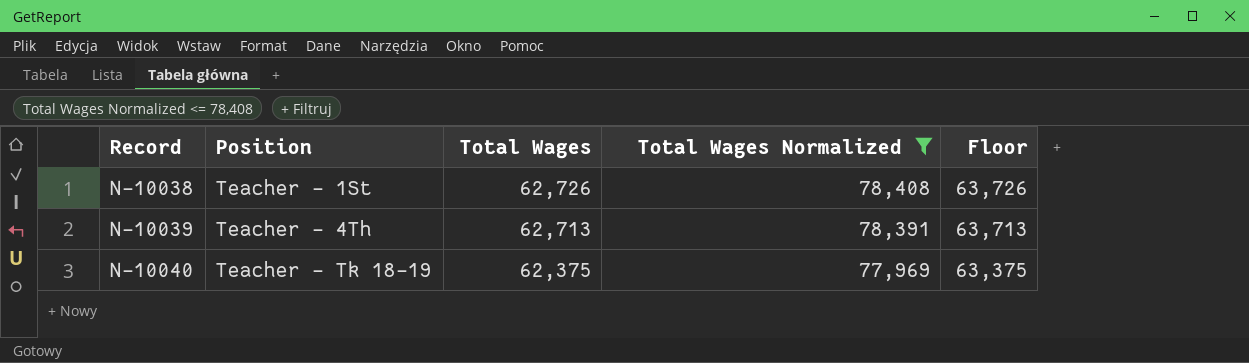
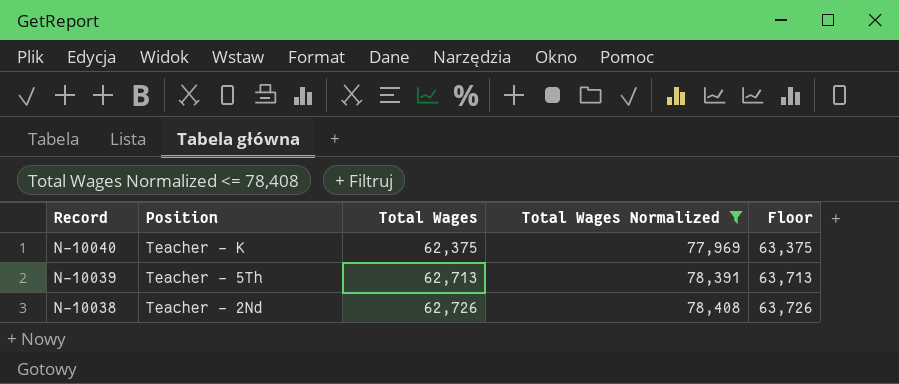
row order: Record ascending -> Record descending
N-10040 | Position: Teacher - Tk 18-19 -> Teacher - K
N-10039 | Position: Teacher - 4Th -> Teacher - 5Th
N-10038 | Position: Teacher - 1St -> Teacher - 2Nd

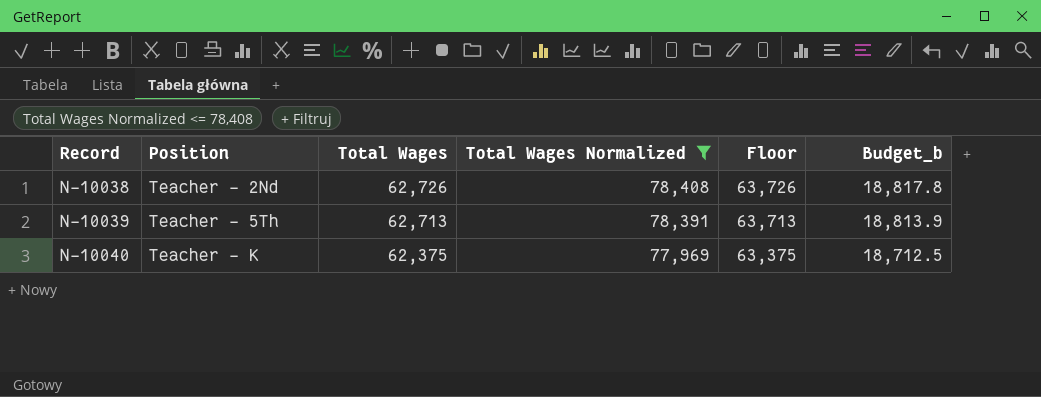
row order: Record descending -> Record ascending
column Budget_b | formula: none -> [Total Wages] * 0.3

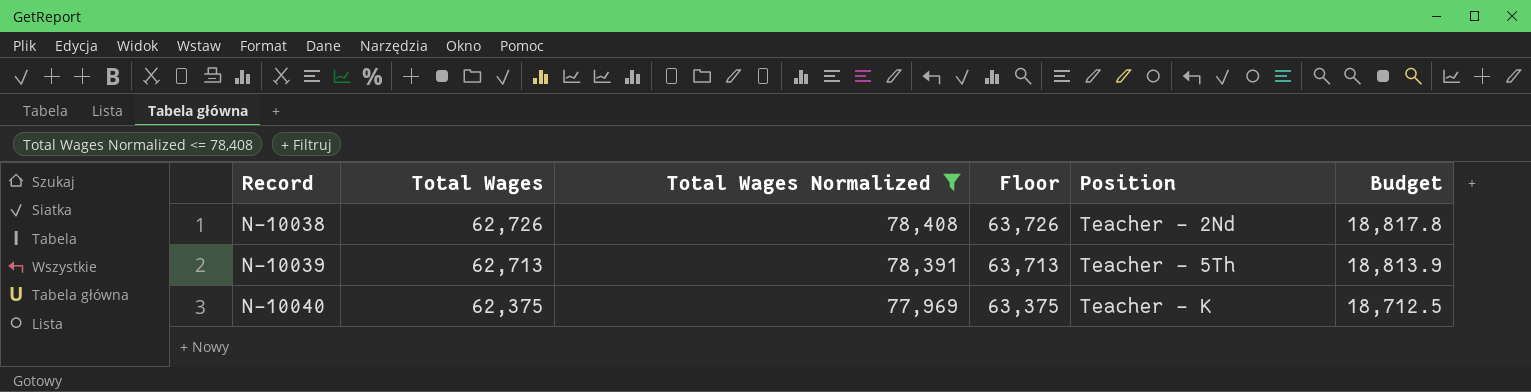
column Position | position: 2 -> 5
column name: Budget_b -> Budget

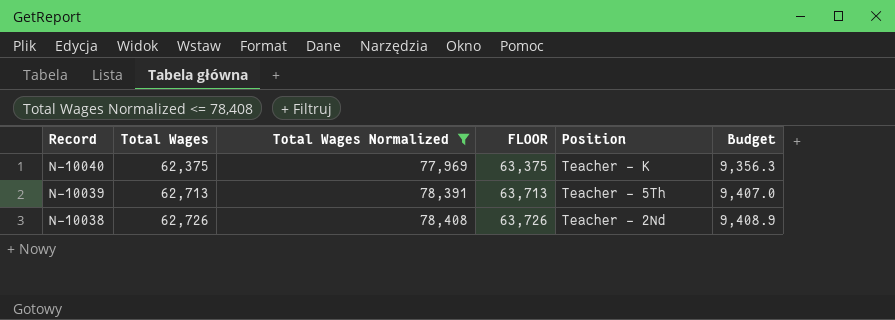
row order: Record ascending -> Record descending
column name: Floor -> FLOOR
column Budget | formula: [Total Wages] * 0.3 -> [Total Wages] * 0.15

